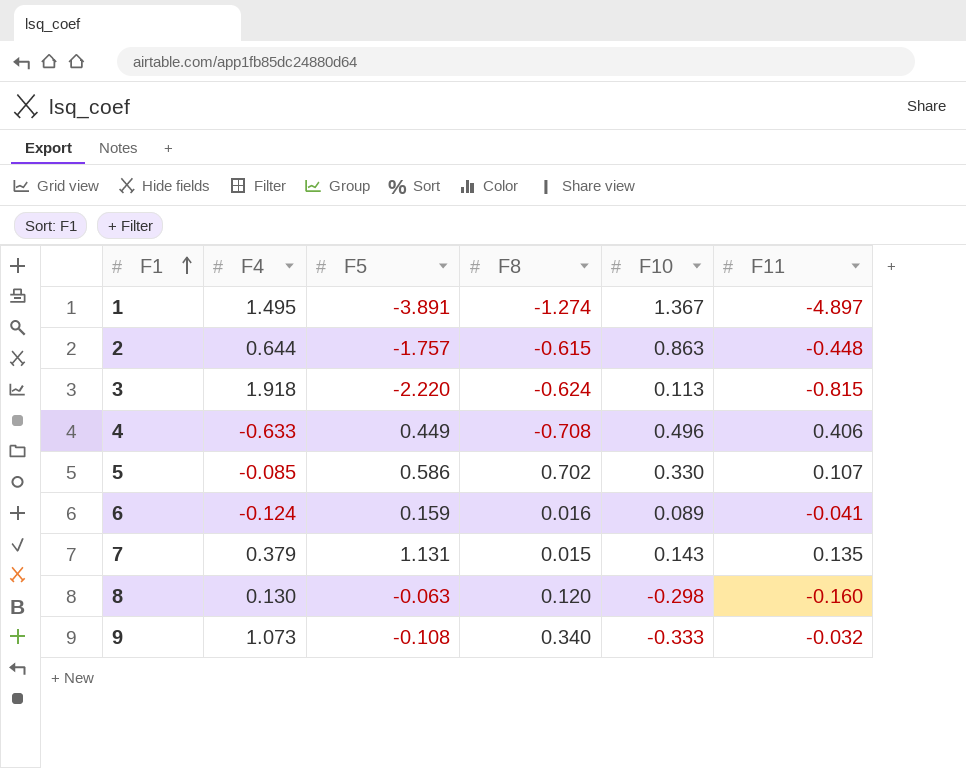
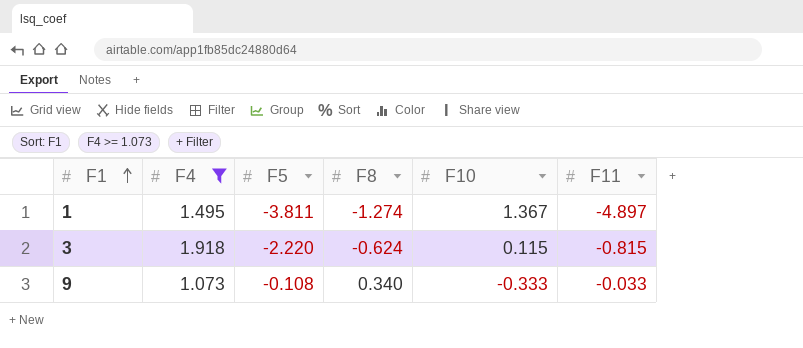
filter: none -> F4 >= 1.073
1 | F5: -3.891 -> -3.811
3 | F10: 0.113 -> 0.115
9 | F11: -0.032 -> -0.033

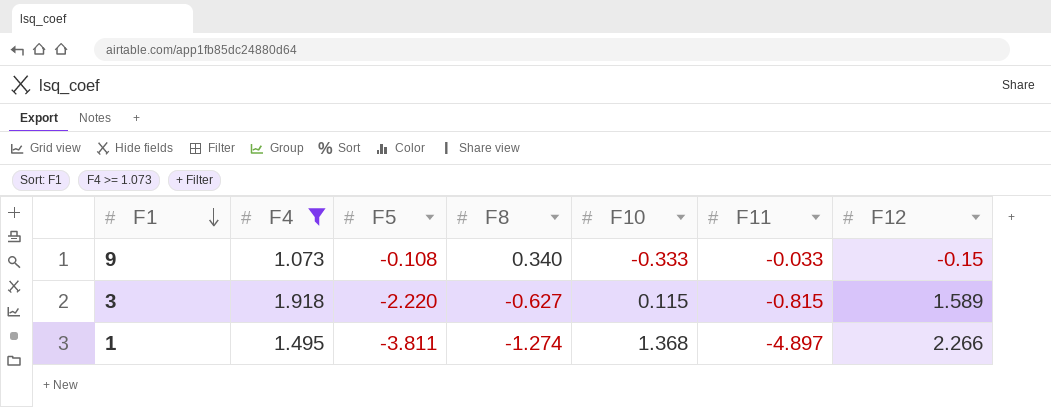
row order: F1 ascending -> F1 descending
column F12 | position: none -> 7
3 | F8: -0.624 -> -0.627
1 | F10: 1.367 -> 1.368

